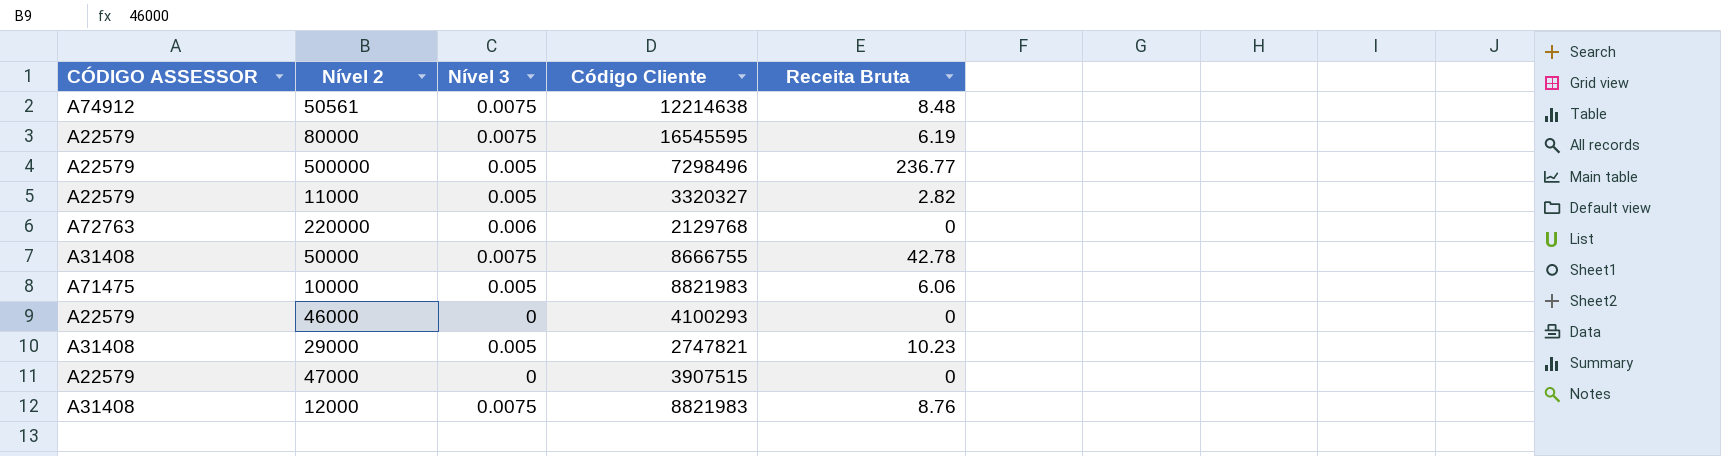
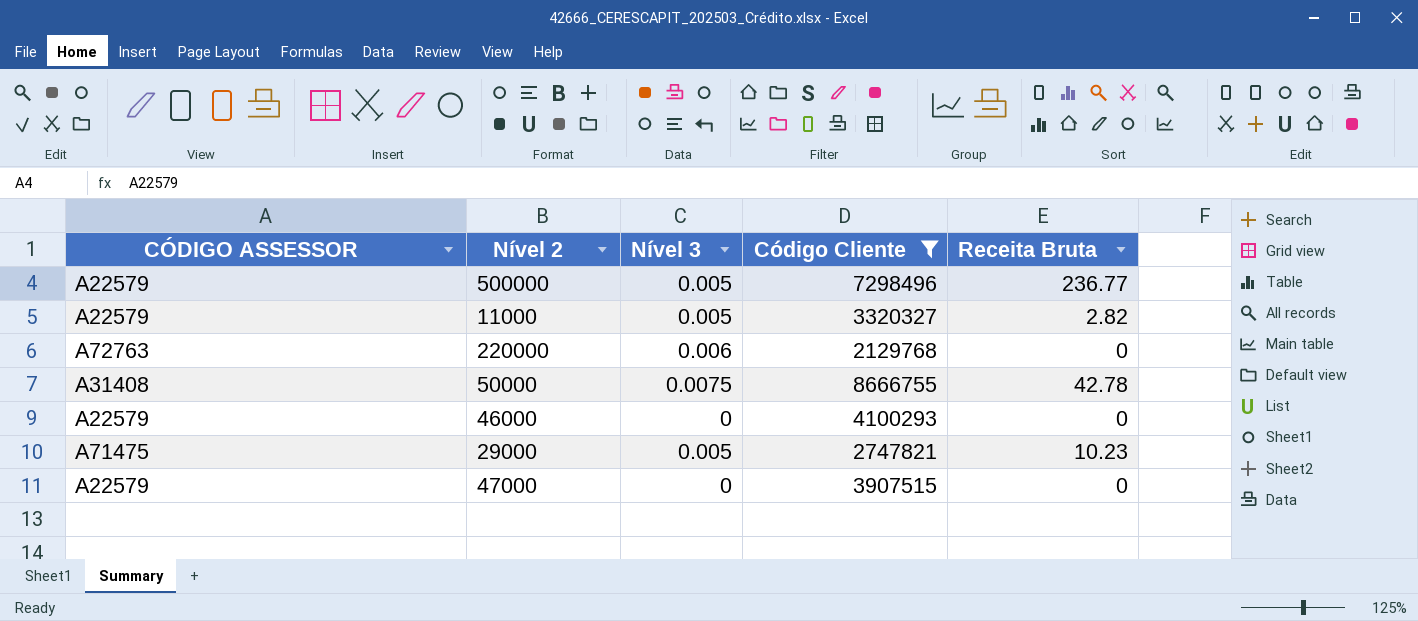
filter: none -> Código Cliente <= 8666755
29000 | CÓDIGO ASSESSOR: A31408 -> A71475

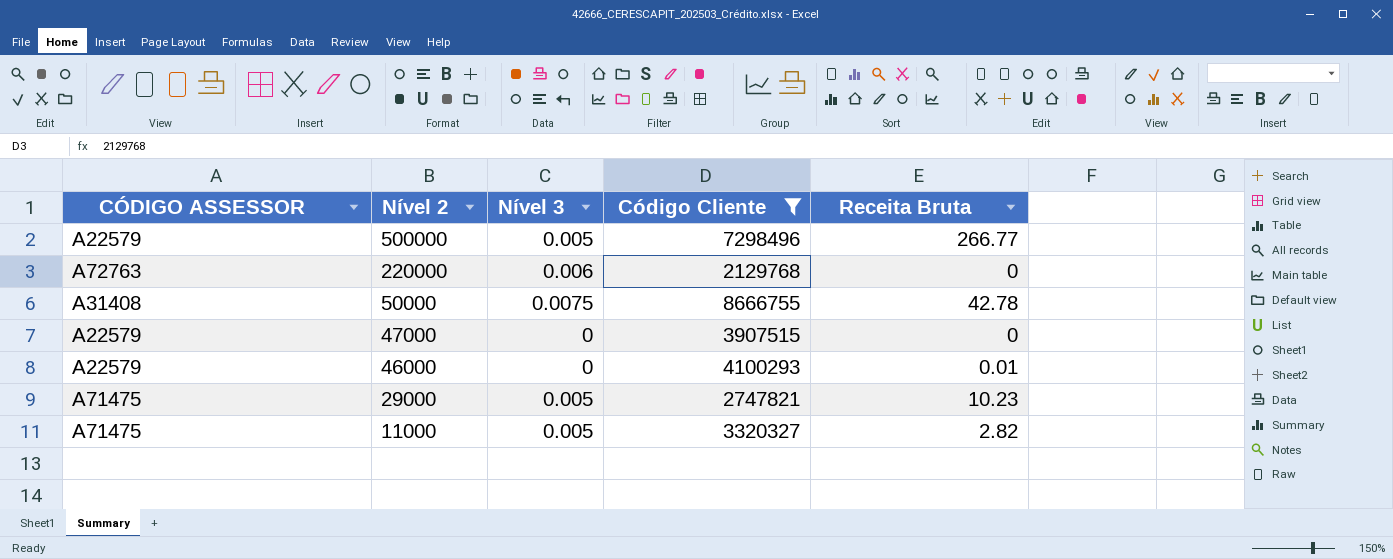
row order: none -> Nível 2 descending
500000 | Receita Bruta: 236.77 -> 266.77
46000 | Receita Bruta: 0 -> 0.01
11000 | CÓDIGO ASSESSOR: A22579 -> A71475

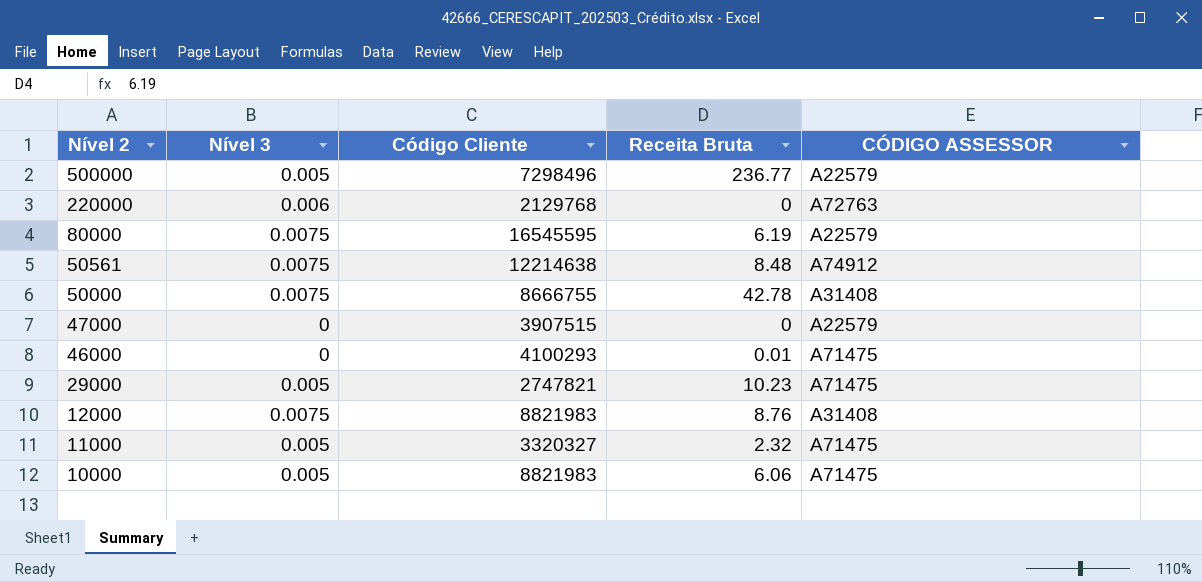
filter: Código Cliente <= 8666755 -> none
column CÓDIGO ASSESSOR | position: 1 -> 5
500000 | Receita Bruta: 266.77 -> 236.77
46000 | CÓDIGO ASSESSOR: A22579 -> A71475
11000 | Receita Bruta: 2.82 -> 2.32

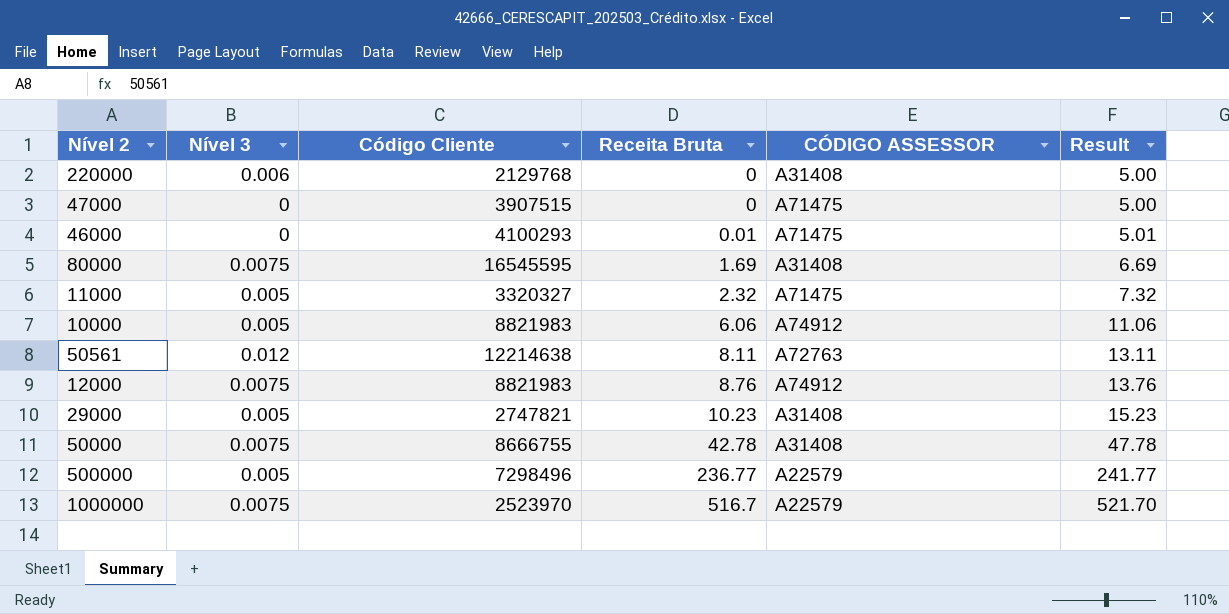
row order: Nível 2 descending -> Receita Bruta ascending
column Result | formula: none -> [Receita Bruta] + 5
220000 | CÓDIGO ASSESSOR: A72763 -> A31408
47000 | CÓDIGO ASSESSOR: A22579 -> A71475
80000 | Receita Bruta: 6.19 -> 1.69
80000 | CÓDIGO ASSESSOR: A22579 -> A31408
10000 | CÓDIGO ASSESSOR: A71475 -> A74912
50561 | Nível 3: 0.0075 -> 0.012
50561 | Receita Bruta: 8.48 -> 8.11
50561 | CÓDIGO ASSESSOR: A74912 -> A72763
12000 | CÓDIGO ASSESSOR: A31408 -> A74912
29000 | CÓDIGO ASSESSOR: A71475 -> A31408
row 1000000: none -> 0.0075 | 2523970 | 516.7 | A22579 | 521.70

